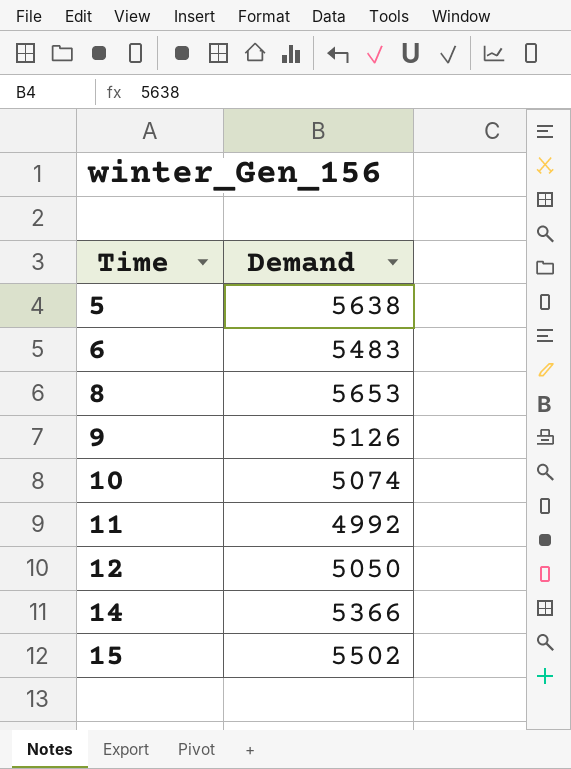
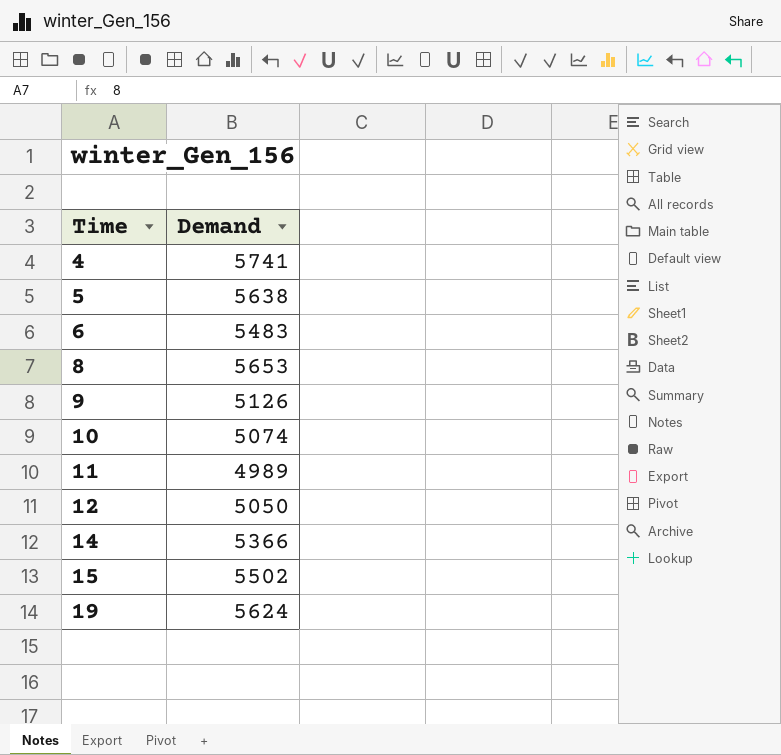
row 4: none -> 5741
11 | Demand: 4992 -> 4989
row 19: none -> 5624

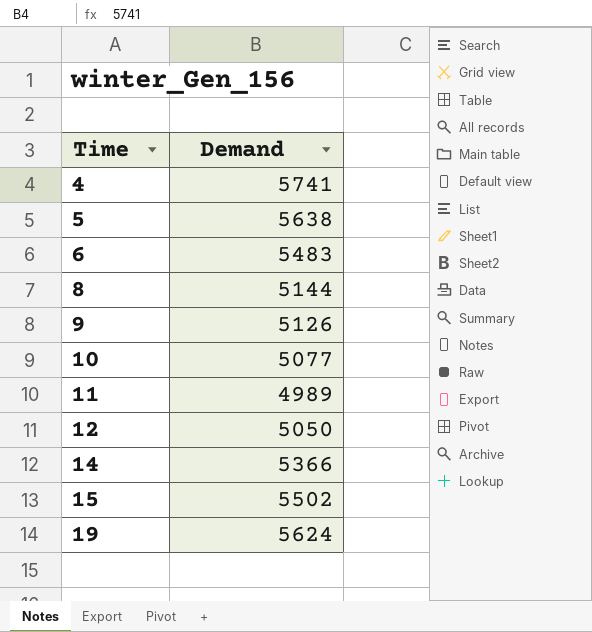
8 | Demand: 5653 -> 5144
10 | Demand: 5074 -> 5077

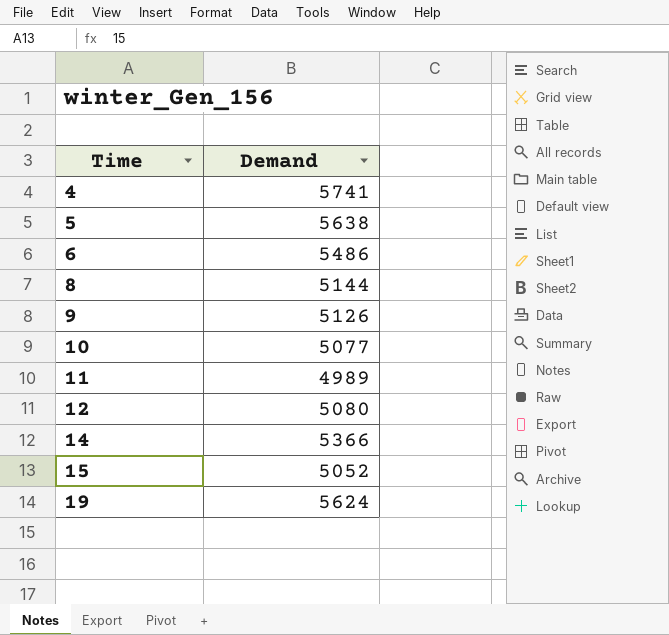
6 | Demand: 5483 -> 5486
12 | Demand: 5050 -> 5080
15 | Demand: 5502 -> 5052

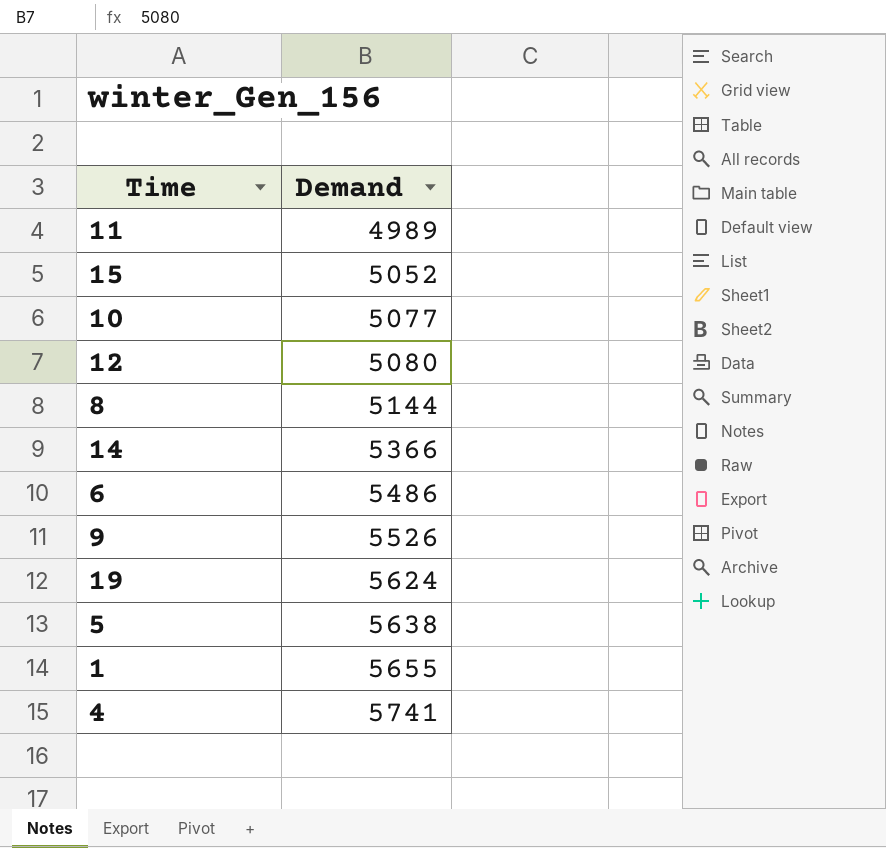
row order: Time ascending -> Demand ascending
9 | Demand: 5126 -> 5526
row 1: none -> 5655

